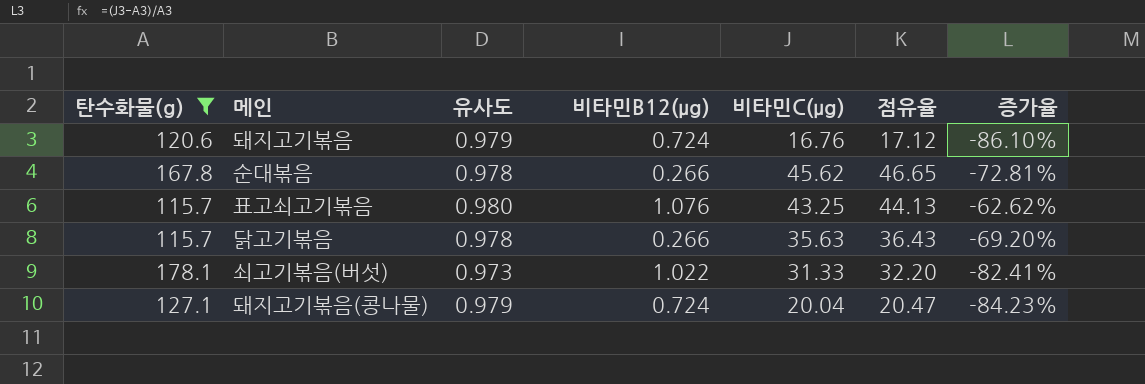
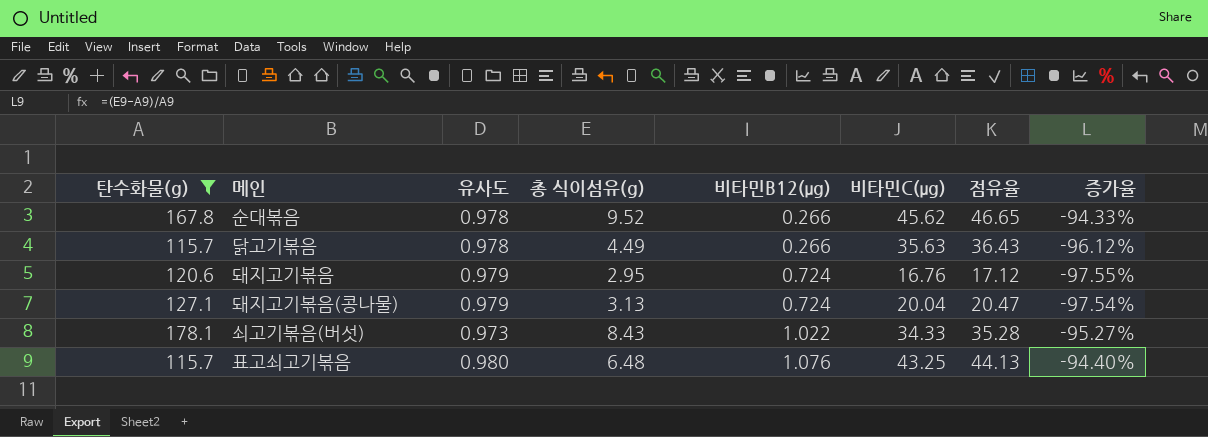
row order: none -> 비타민B12(μg) ascending
column 총 식이섬유(g) | position: none -> 4
column 증가율 | formula: ([비타민C(μg)] - [탄수화물(g)]) / [탄수화물(g)] -> ([총 식이섬유(g)] - [탄수화물(g)]) / [탄수화물(g)]
쇠고기볶음(버섯) | 비타민C(μg): 31.33 -> 34.33
쇠고기볶음(버섯) | 점유율: 32.20 -> 35.28

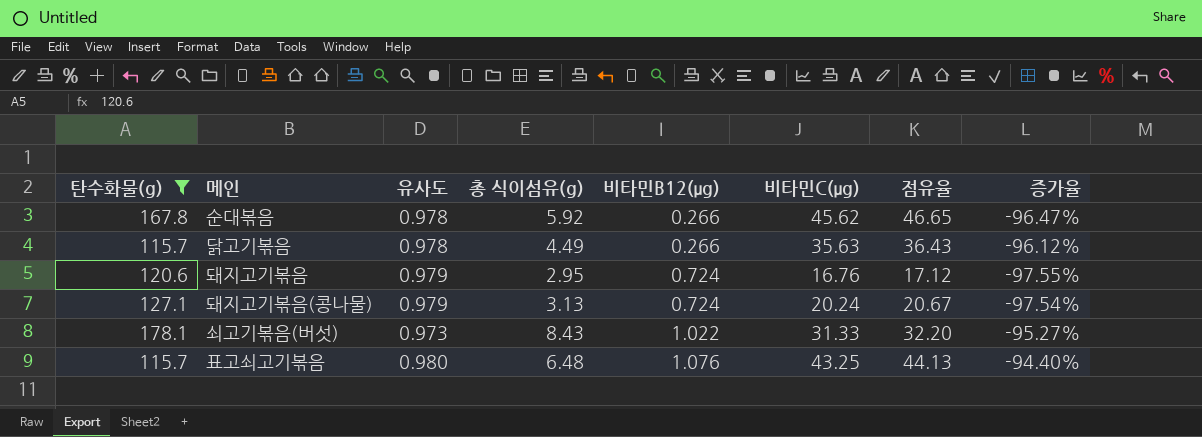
순대볶음 | 총 식이섬유(g): 9.52 -> 5.92
순대볶음 | 증가율: -94.33% -> -96.47%
돼지고기볶음(콩나물) | 비타민C(μg): 20.04 -> 20.24
돼지고기볶음(콩나물) | 점유율: 20.47 -> 20.67
쇠고기볶음(버섯) | 비타민C(μg): 34.33 -> 31.33
쇠고기볶음(버섯) | 점유율: 35.28 -> 32.20

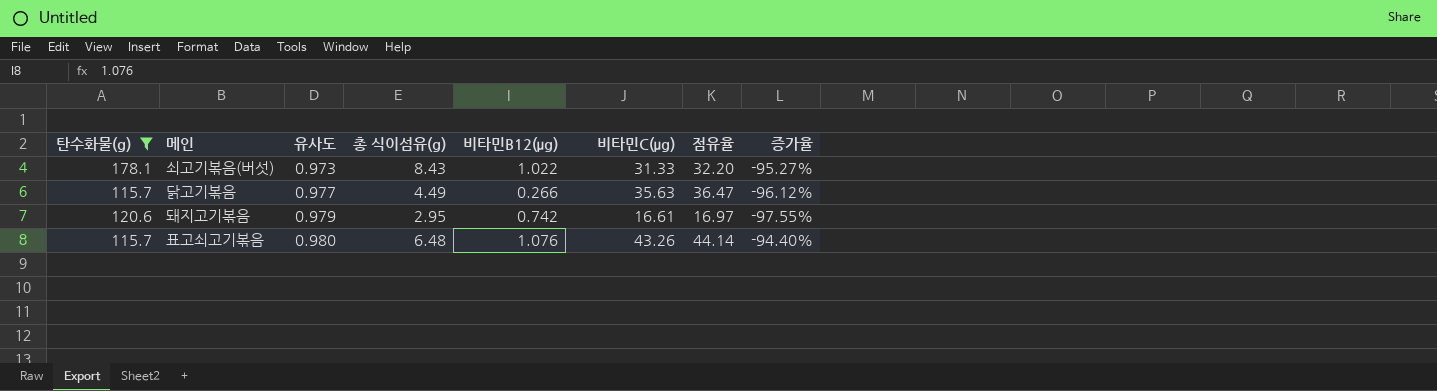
row order: 비타민B12(μg) ascending -> 유사도 ascending
row 순대볶음: 167.8 | 0.978 | 5.92 | 0.266 | 45.62 | 46.65 | -96.47% -> none
row 돼지고기볶음(콩나물): 127.1 | 0.979 | 3.13 | 0.724 | 20.24 | 20.67 | -97.54% -> none
닭고기볶음 | 유사도: 0.978 -> 0.977
닭고기볶음 | 점유율: 36.43 -> 36.47
돼지고기볶음 | 비타민B12(μg): 0.724 -> 0.742
돼지고기볶음 | 비타민C(μg): 16.76 -> 16.61
돼지고기볶음 | 점유율: 17.12 -> 16.97
표고쇠고기볶음 | 비타민C(μg): 43.25 -> 43.26
표고쇠고기볶음 | 점유율: 44.13 -> 44.14

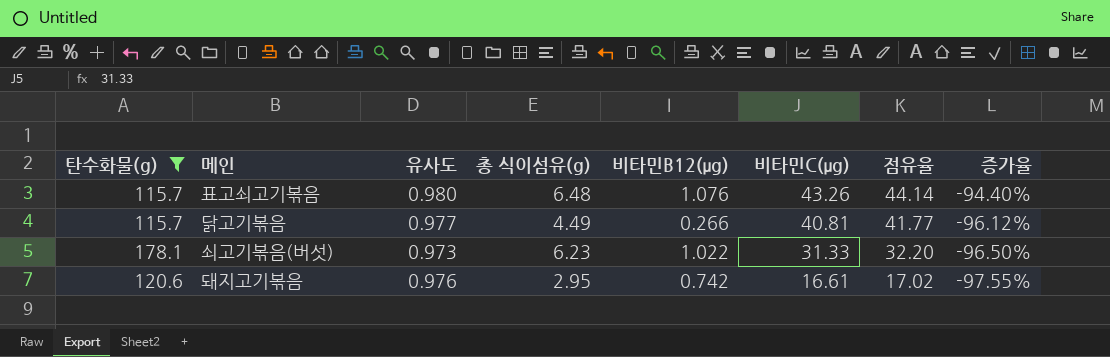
row order: 유사도 ascending -> 비타민C(μg) descending
닭고기볶음 | 비타민C(μg): 35.63 -> 40.81
닭고기볶음 | 점유율: 36.47 -> 41.77
쇠고기볶음(버섯) | 총 식이섬유(g): 8.43 -> 6.23
쇠고기볶음(버섯) | 증가율: -95.27% -> -96.50%
돼지고기볶음 | 유사도: 0.979 -> 0.976
돼지고기볶음 | 점유율: 16.97 -> 17.02

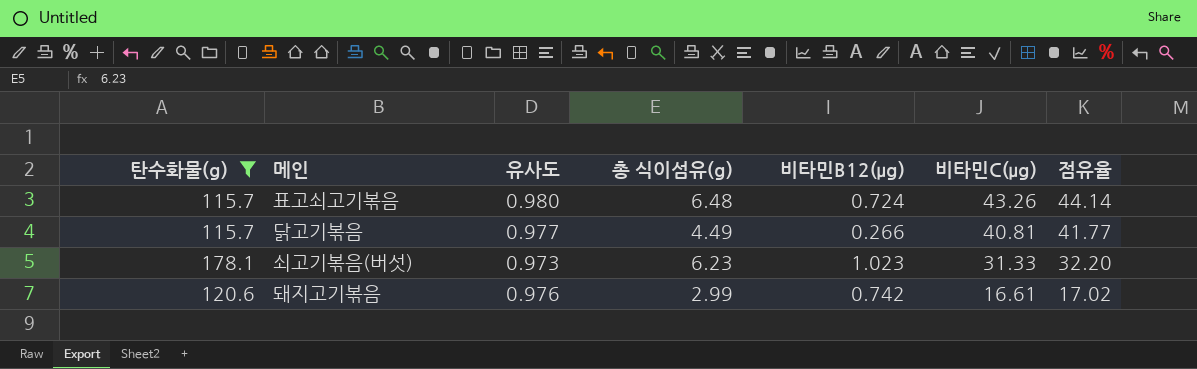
column 증가율 | formula: ([총 식이섬유(g)] - [탄수화물(g)]) / [탄수화물(g)] -> none
표고쇠고기볶음 | 비타민B12(μg): 1.076 -> 0.724
쇠고기볶음(버섯) | 비타민B12(μg): 1.022 -> 1.023
돼지고기볶음 | 총 식이섬유(g): 2.95 -> 2.99

